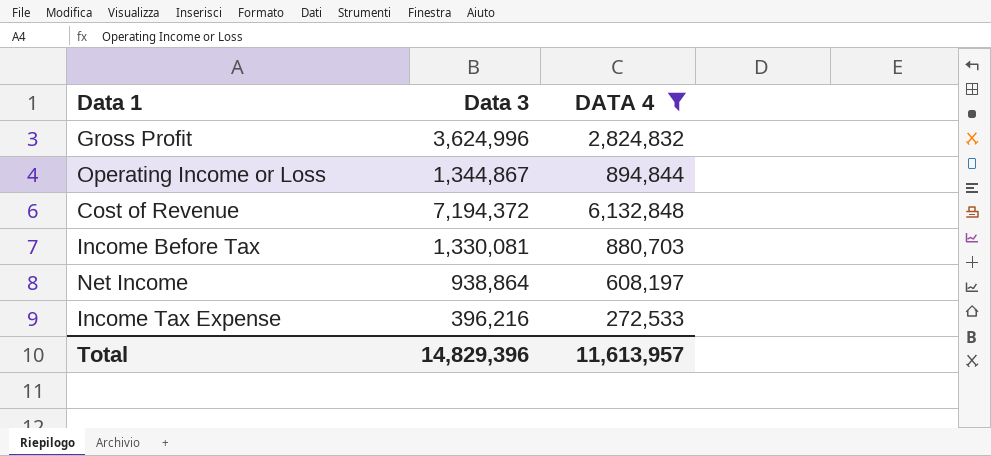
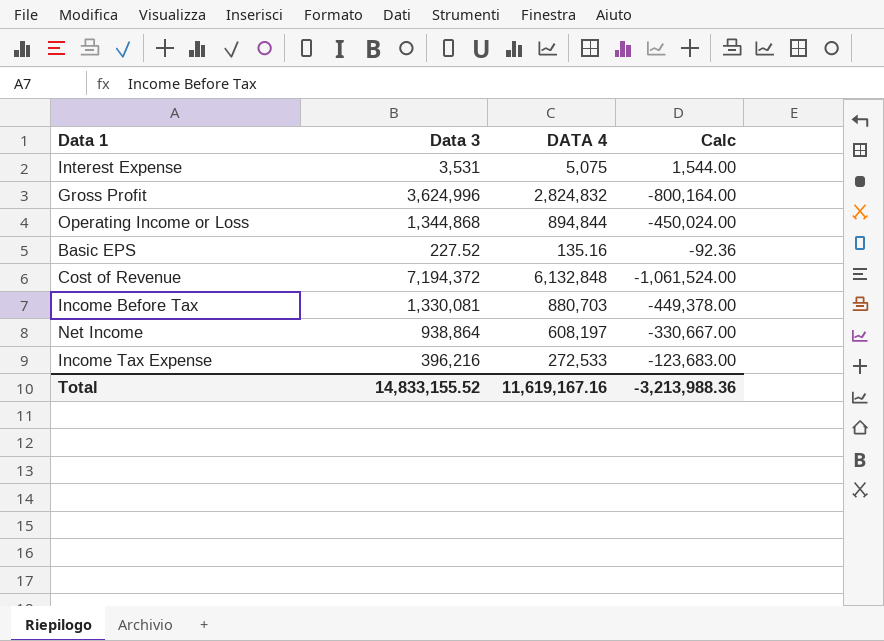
filter: DATA 4 >= 272,533 -> none
column Calc | formula: none -> [DATA 4] - [Data 3]
Operating Income or Loss | Data 3: 1,344,867 -> 1,344,868
Total | Data 3: 14,829,396 -> 14,833,155.52
Total | DATA 4: 11,613,957 -> 11,619,167.16

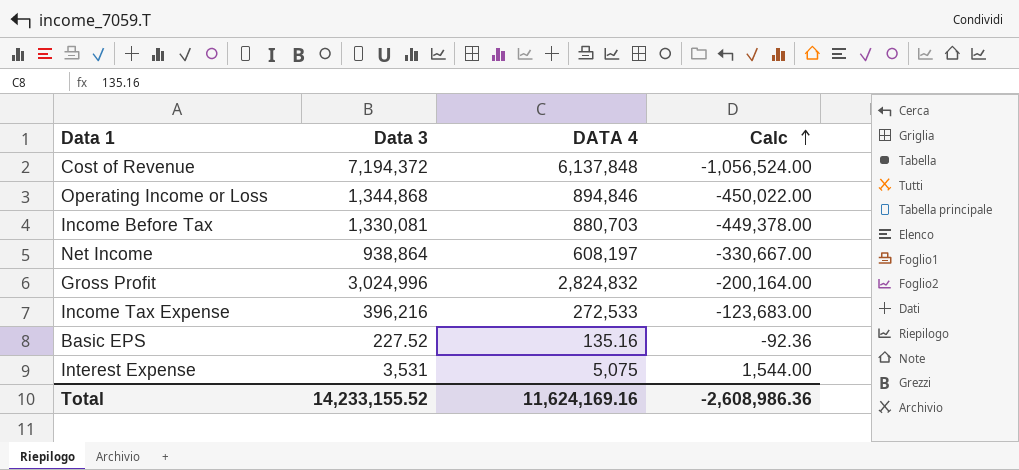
row order: none -> Calc ascending
Cost of Revenue | DATA 4: 6,132,848 -> 6,137,848
Cost of Revenue | Calc: -1,061,524.00 -> -1,056,524.00
Operating Income or Loss | DATA 4: 894,844 -> 894,846
Operating Income or Loss | Calc: -450,024.00 -> -450,022.00
Gross Profit | Data 3: 3,624,996 -> 3,024,996
Gross Profit | Calc: -800,164.00 -> -200,164.00
Total | Data 3: 14,833,155.52 -> 14,233,155.52
Total | DATA 4: 11,619,167.16 -> 11,624,169.16
Total | Calc: -3,213,988.36 -> -2,608,986.36

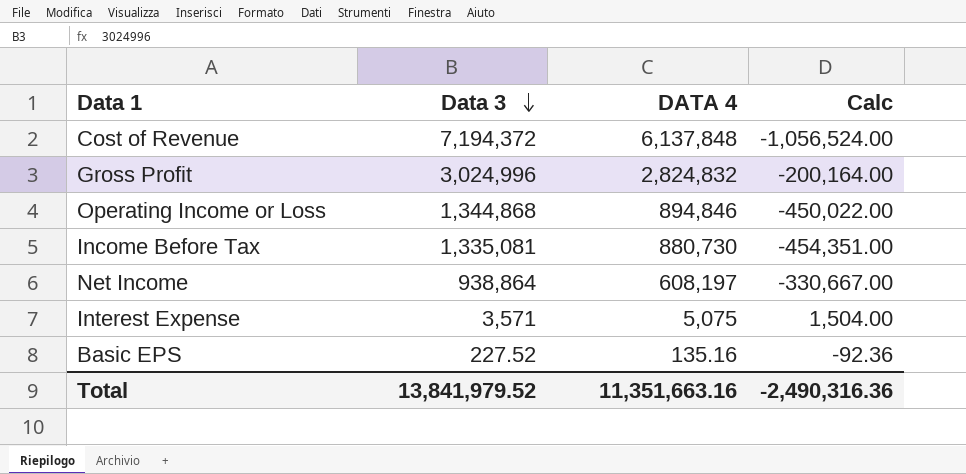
row order: Calc ascending -> Data 3 descending
row Income Tax Expense: 396,216 | 272,533 | -123,683.00 -> none
Income Before Tax | Data 3: 1,330,081 -> 1,335,081
Income Before Tax | DATA 4: 880,703 -> 880,730
Income Before Tax | Calc: -449,378.00 -> -454,351.00
Interest Expense | Data 3: 3,531 -> 3,571
Interest Expense | Calc: 1,544.00 -> 1,504.00
Total | Data 3: 14,233,155.52 -> 13,841,979.52
Total | DATA 4: 11,624,169.16 -> 11,351,663.16
Total | Calc: -2,608,986.36 -> -2,490,316.36

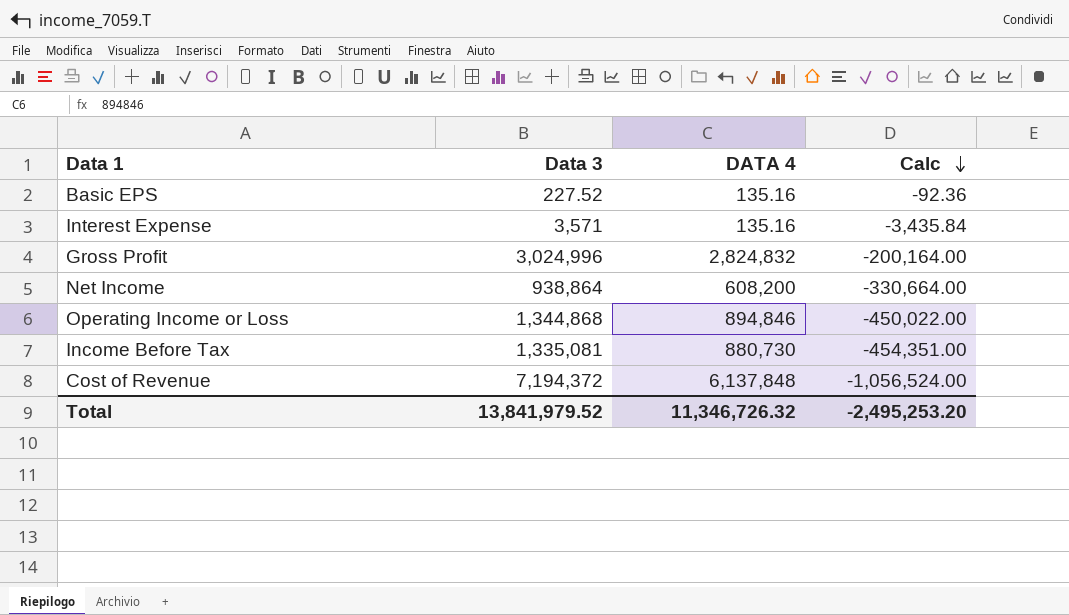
row order: Data 3 descending -> Calc descending
Interest Expense | DATA 4: 5,075 -> 135.16
Interest Expense | Calc: 1,504.00 -> -3,435.84
Net Income | DATA 4: 608,197 -> 608,200
Net Income | Calc: -330,667.00 -> -330,664.00
Total | DATA 4: 11,351,663.16 -> 11,346,726.32
Total | Calc: -2,490,316.36 -> -2,495,253.20

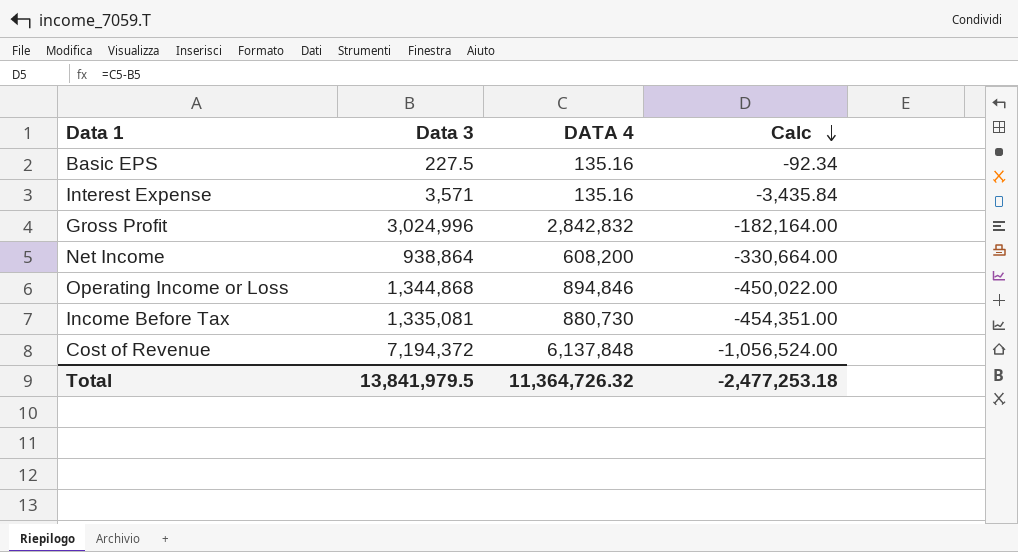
Basic EPS | Data 3: 227.52 -> 227.5
Basic EPS | Calc: -92.36 -> -92.34
Gross Profit | DATA 4: 2,824,832 -> 2,842,832
Gross Profit | Calc: -200,164.00 -> -182,164.00
Total | Data 3: 13,841,979.52 -> 13,841,979.5
Total | DATA 4: 11,346,726.32 -> 11,364,726.32
Total | Calc: -2,495,253.20 -> -2,477,253.18

